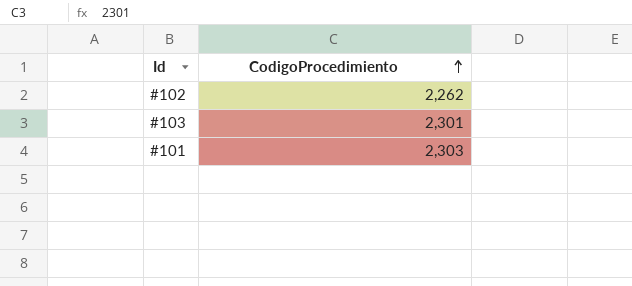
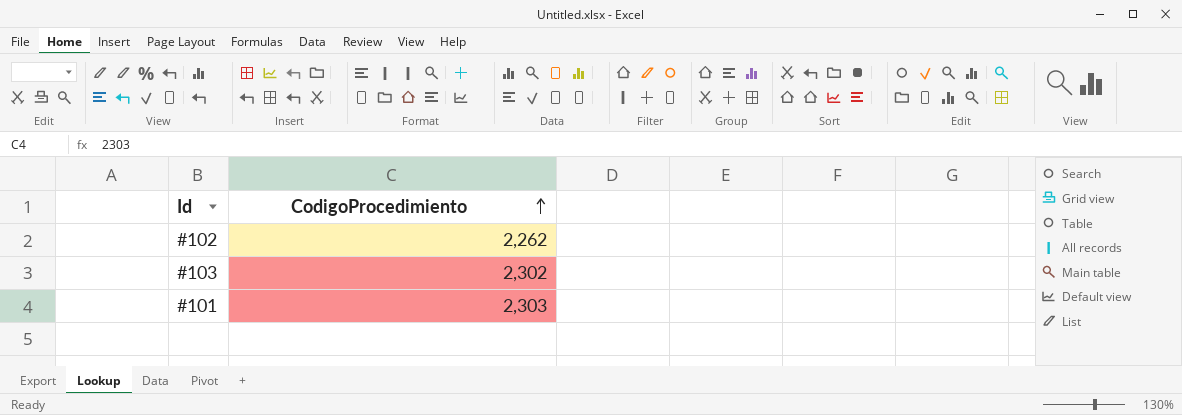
#103 | CodigoProcedimiento: 2,301 -> 2,302

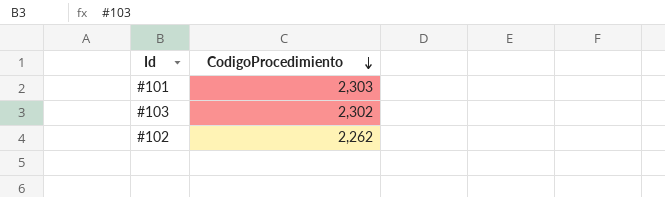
row order: CodigoProcedimiento ascending -> CodigoProcedimiento descending

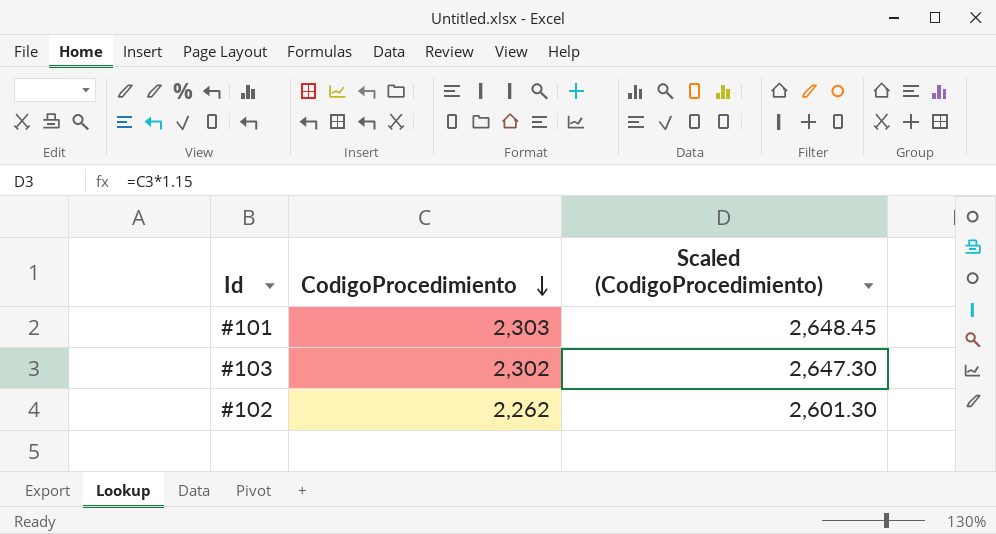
column Scaled (CodigoProcedimiento) | formula: none -> [CodigoProcedimiento] * 1.15

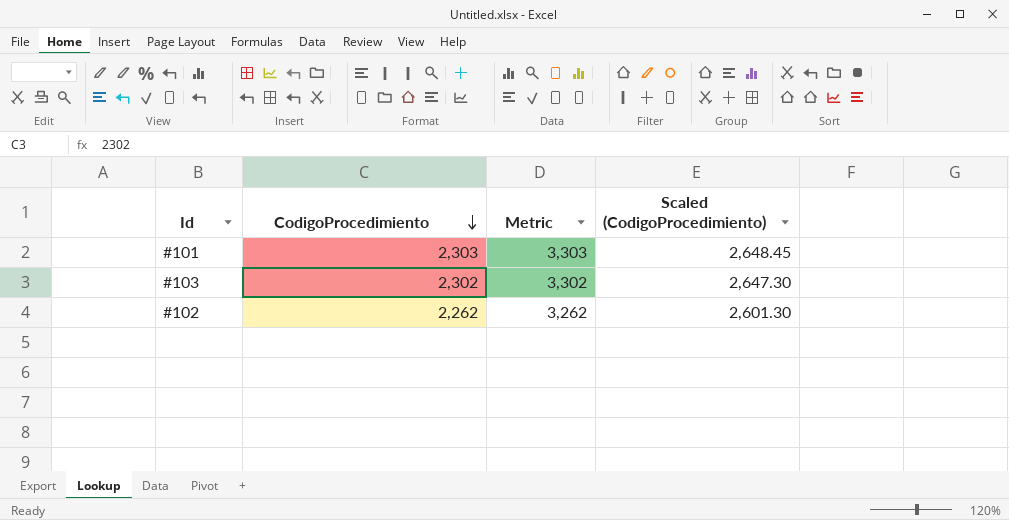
column Metric | formula: none -> [CodigoProcedimiento] + 1000

